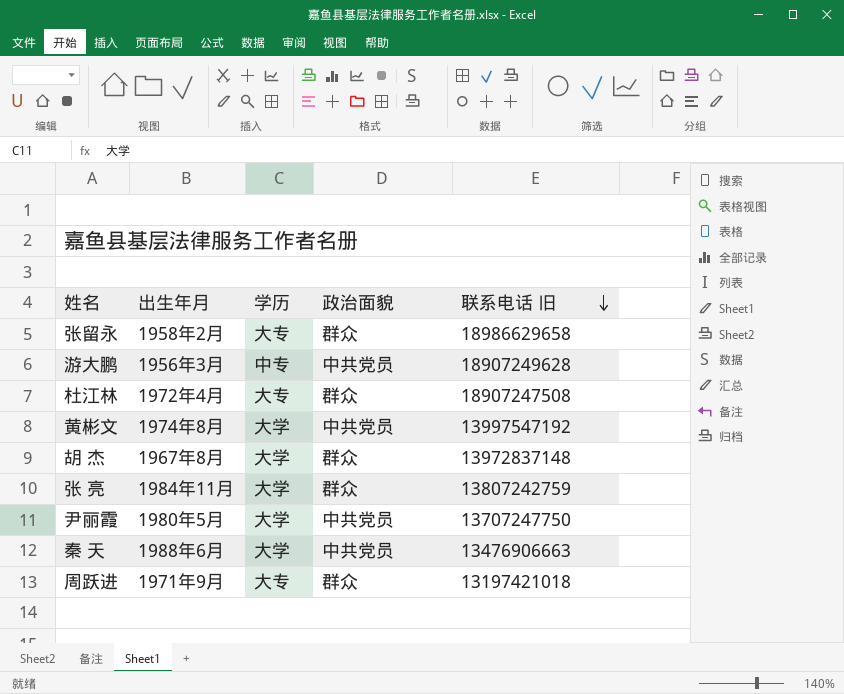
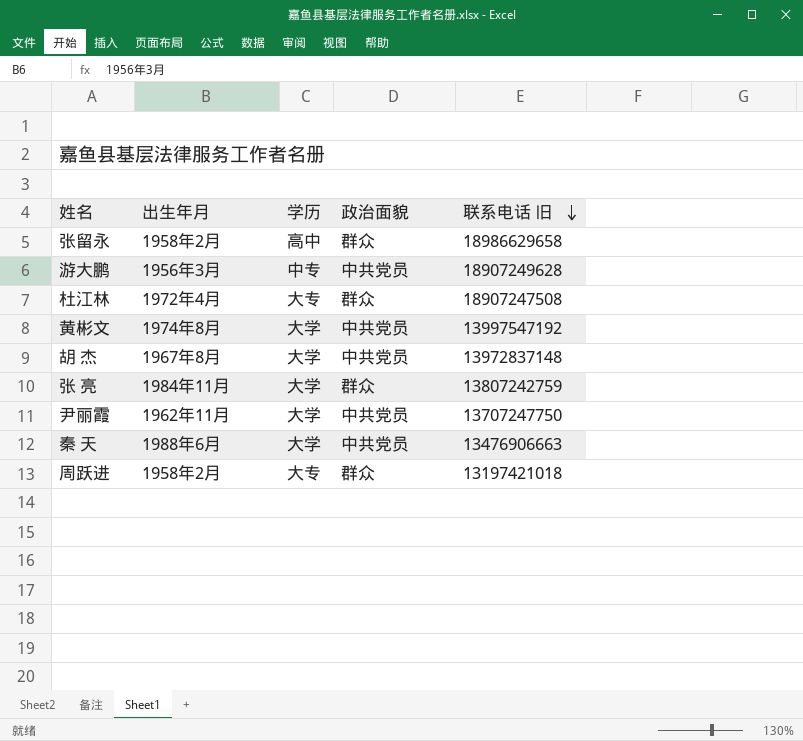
张留永 | 学历: 大专 -> 高中
胡 杰 | 政治面貌: 群众 -> 中共党员
尹丽霞 | 出生年月: 1980年5月 -> 1962年11月
周跃进 | 出生年月: 1971年9月 -> 1958年2月

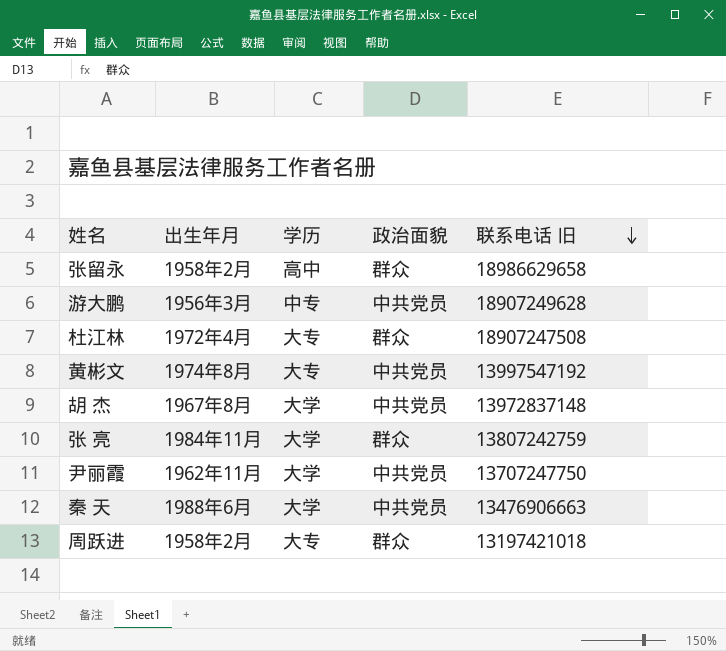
黄彬文 | 学历: 大学 -> 大专

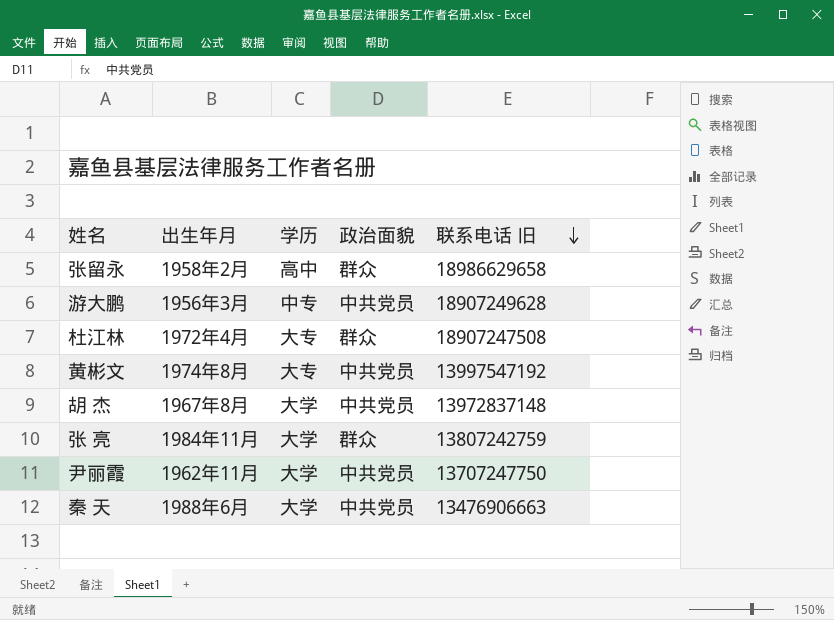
row 周跃进: 1958年2月 | 大专 | 群众 | 13197421018 -> none

